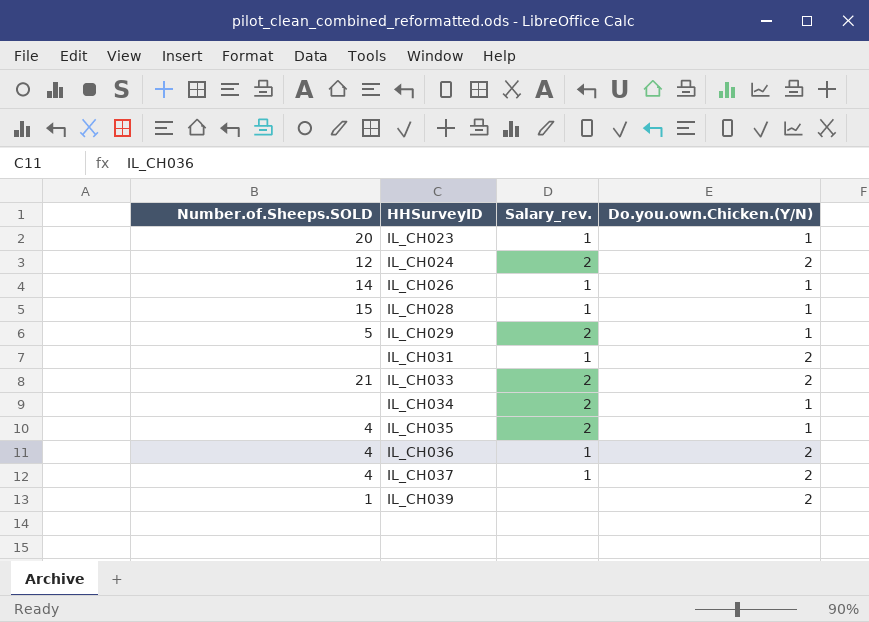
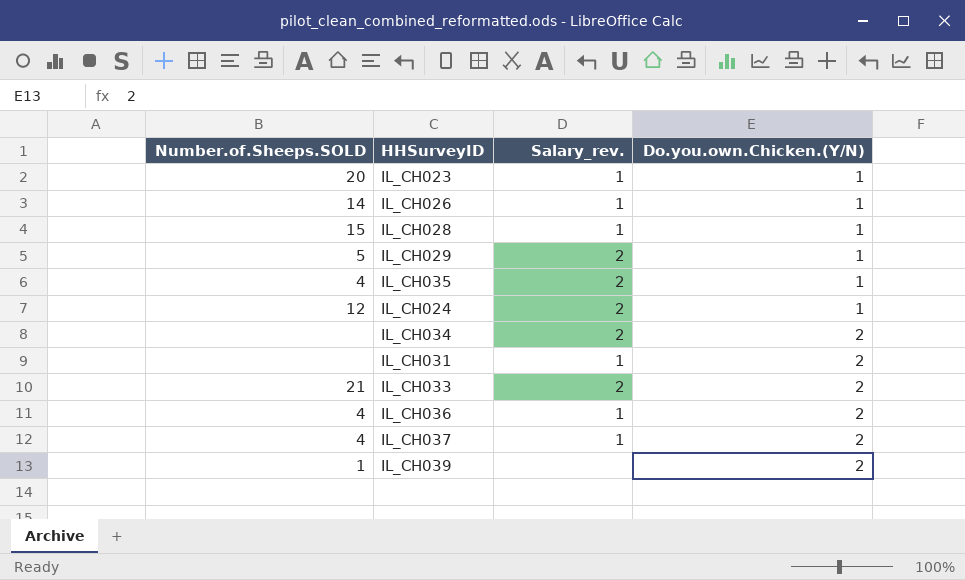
row order: HHSurveyID ascending -> Do.you.own.Chicken.(Y/N) ascending
IL_CH024 | Do.you.own.Chicken.(Y/N): 2 -> 1
IL_CH034 | Do.you.own.Chicken.(Y/N): 1 -> 2

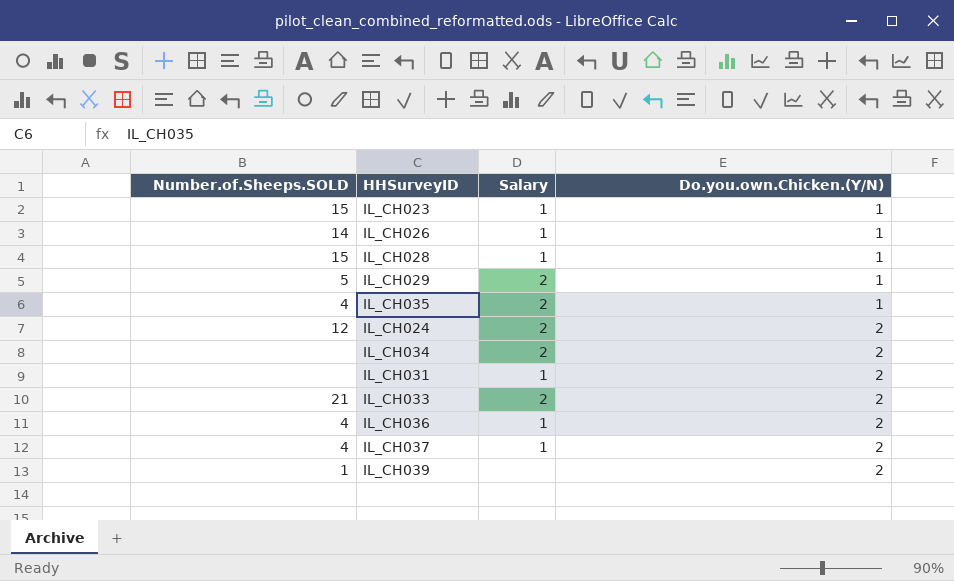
column name: Salary_rev. -> Salary
IL_CH023 | Number.of.Sheeps.SOLD: 20 -> 15
IL_CH024 | Do.you.own.Chicken.(Y/N): 1 -> 2

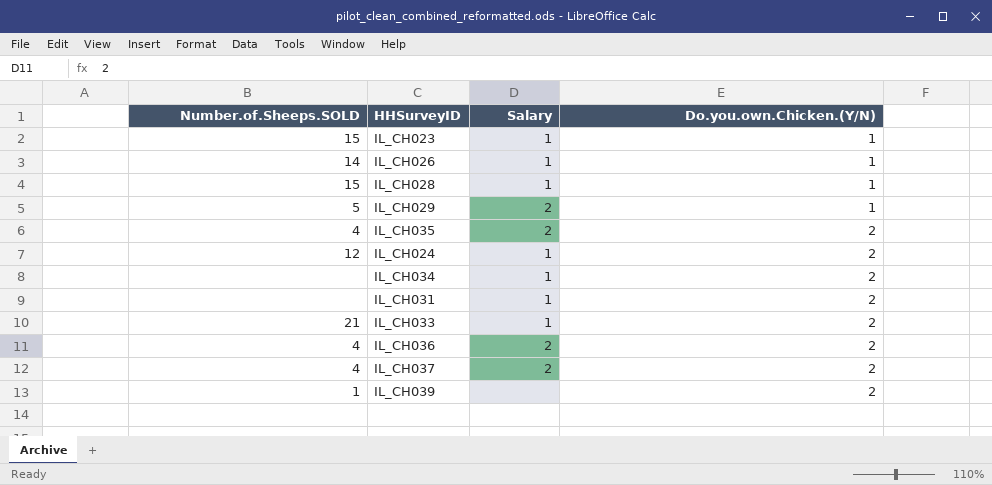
IL_CH035 | Do.you.own.Chicken.(Y/N): 1 -> 2
IL_CH024 | Salary: 2 -> 1
IL_CH034 | Salary: 2 -> 1
IL_CH033 | Salary: 2 -> 1
IL_CH036 | Salary: 1 -> 2
IL_CH037 | Salary: 1 -> 2

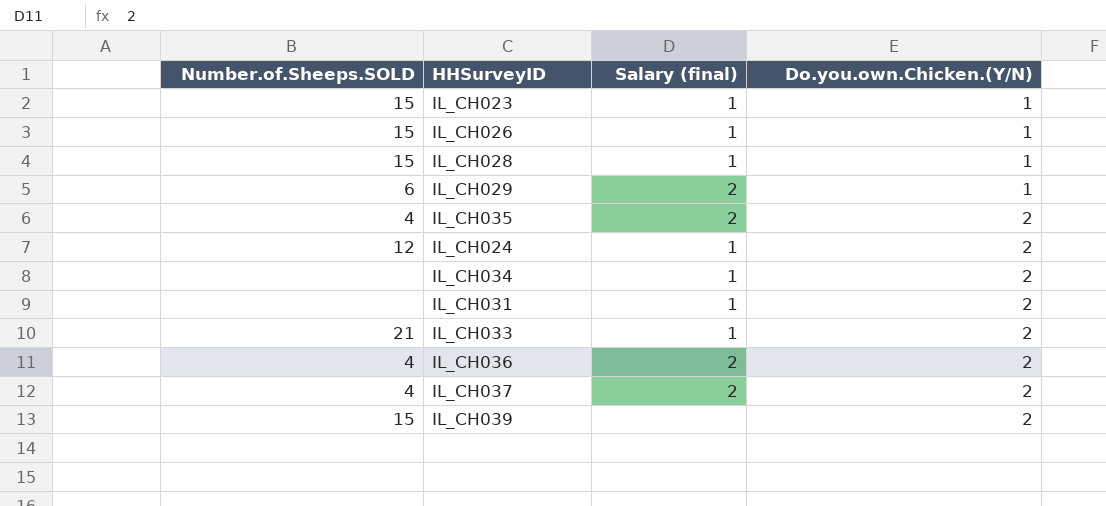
column name: Salary -> Salary (final)
IL_CH026 | Number.of.Sheeps.SOLD: 14 -> 15
IL_CH029 | Number.of.Sheeps.SOLD: 5 -> 6
IL_CH039 | Number.of.Sheeps.SOLD: 1 -> 15

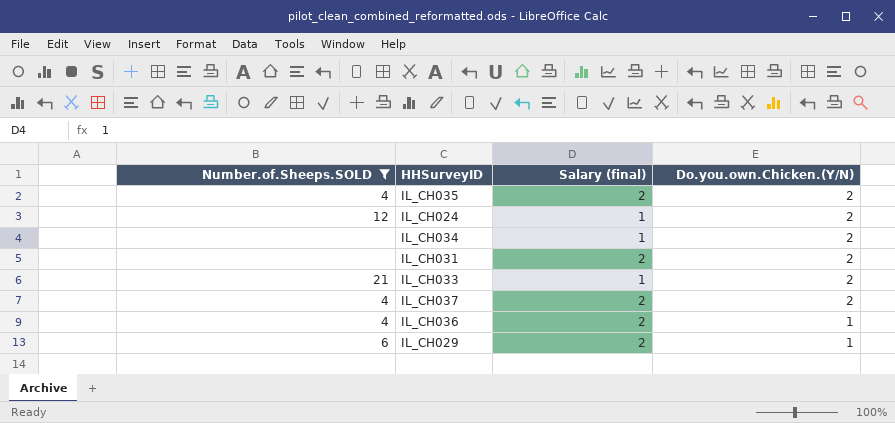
filter: none -> Number.of.Sheeps.SOLD != 15
row order: Do.you.own.Chicken.(Y/N) ascending -> Do.you.own.Chicken.(Y/N) descending
IL_CH031 | Salary (final): 1 -> 2
IL_CH036 | Do.you.own.Chicken.(Y/N): 2 -> 1

